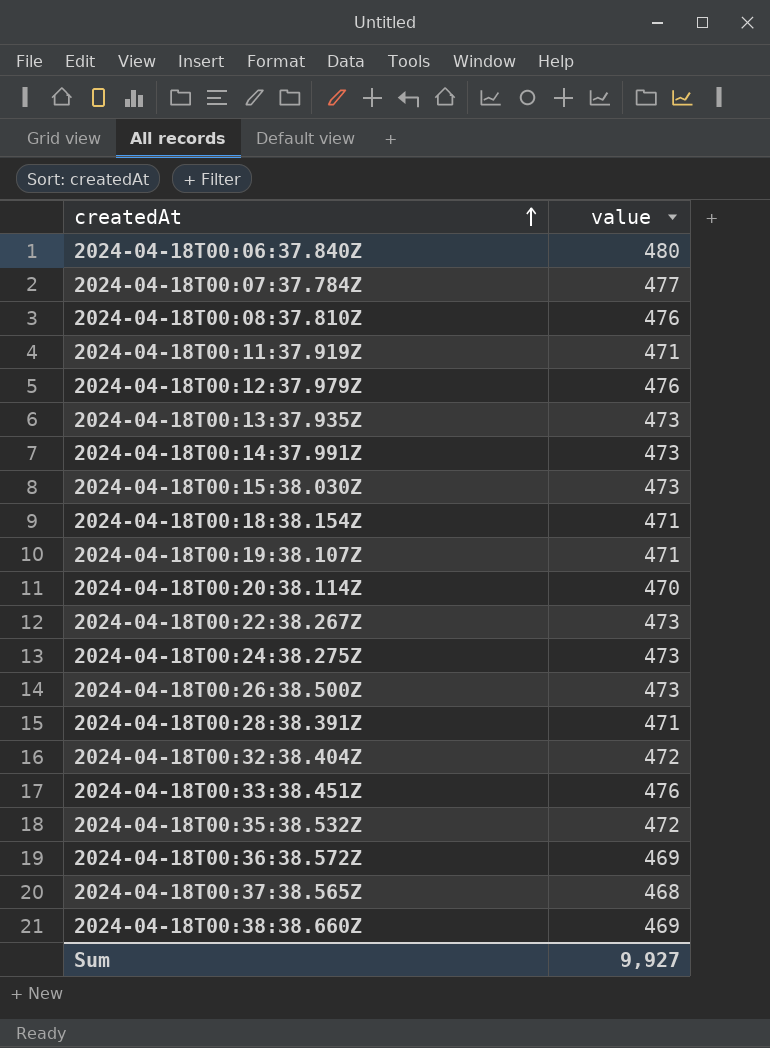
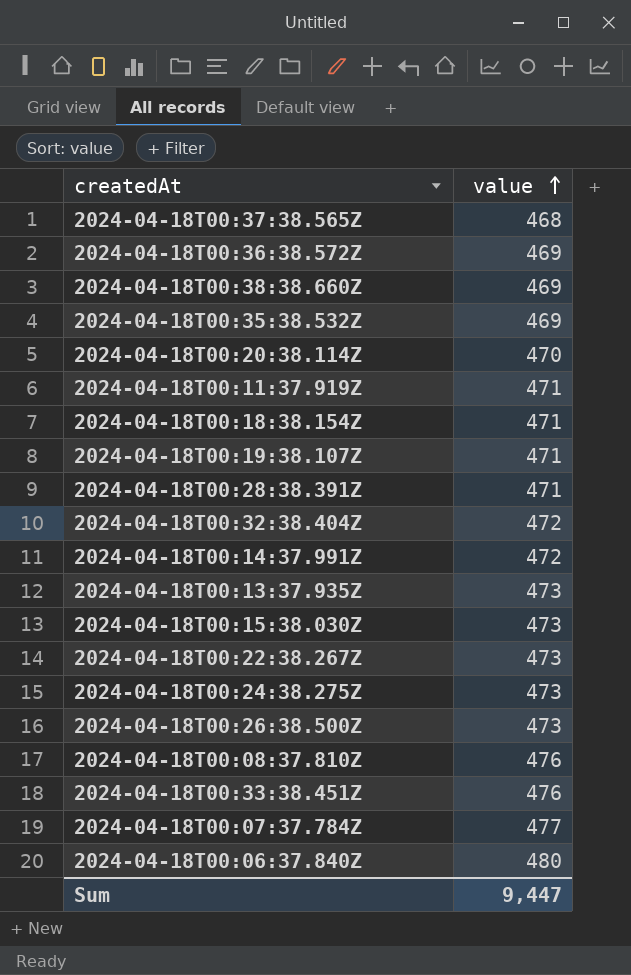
row order: createdAt ascending -> value ascending
row 2024-04-18T00:12:37.979Z: 476 -> none
2024-04-18T00:35:38.532Z | value: 472 -> 469
2024-04-18T00:14:37.991Z | value: 473 -> 472
Sum | value: 9,927 -> 9,447

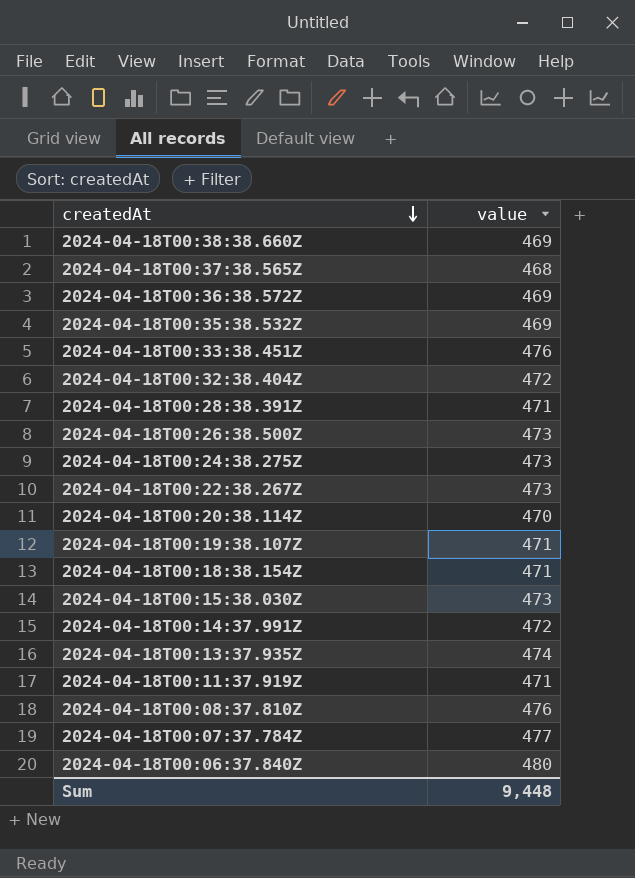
row order: value ascending -> createdAt descending
2024-04-18T00:13:37.935Z | value: 473 -> 474
Sum | value: 9,447 -> 9,448

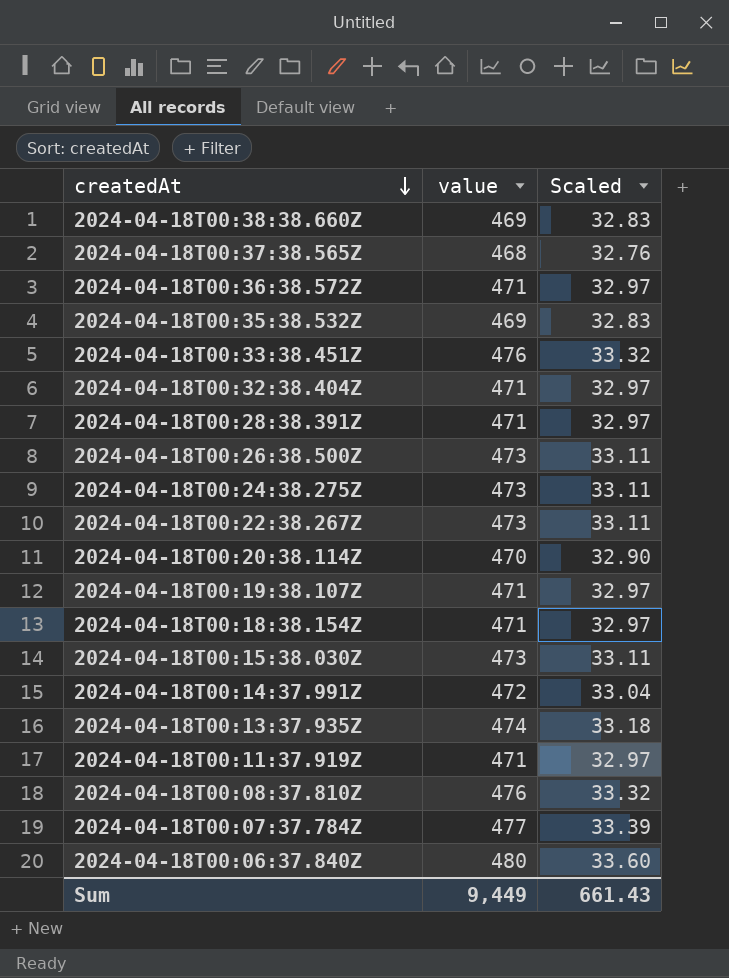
column Scaled | formula: none -> [value] * 0.07
2024-04-18T00:36:38.572Z | value: 469 -> 471
2024-04-18T00:32:38.404Z | value: 472 -> 471
Sum | value: 9,448 -> 9,449

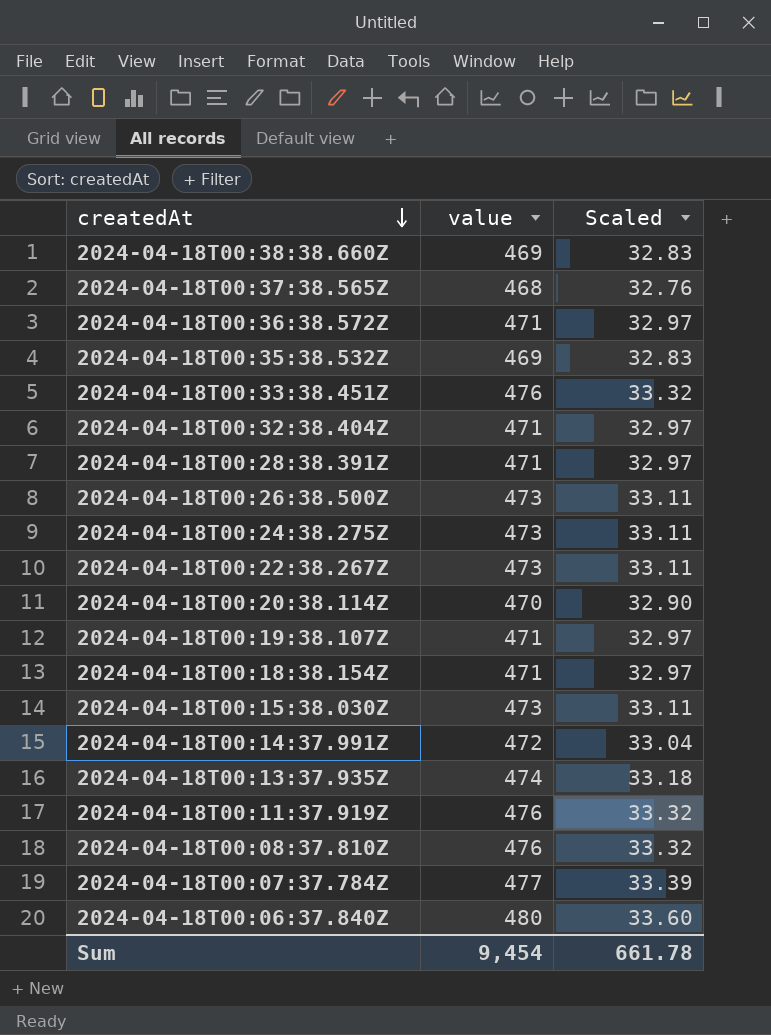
2024-04-18T00:11:37.919Z | value: 471 -> 476
2024-04-18T00:11:37.919Z | Scaled: 32.97 -> 33.32
Sum | value: 9,449 -> 9,454
Sum | Scaled: 661.43 -> 661.78

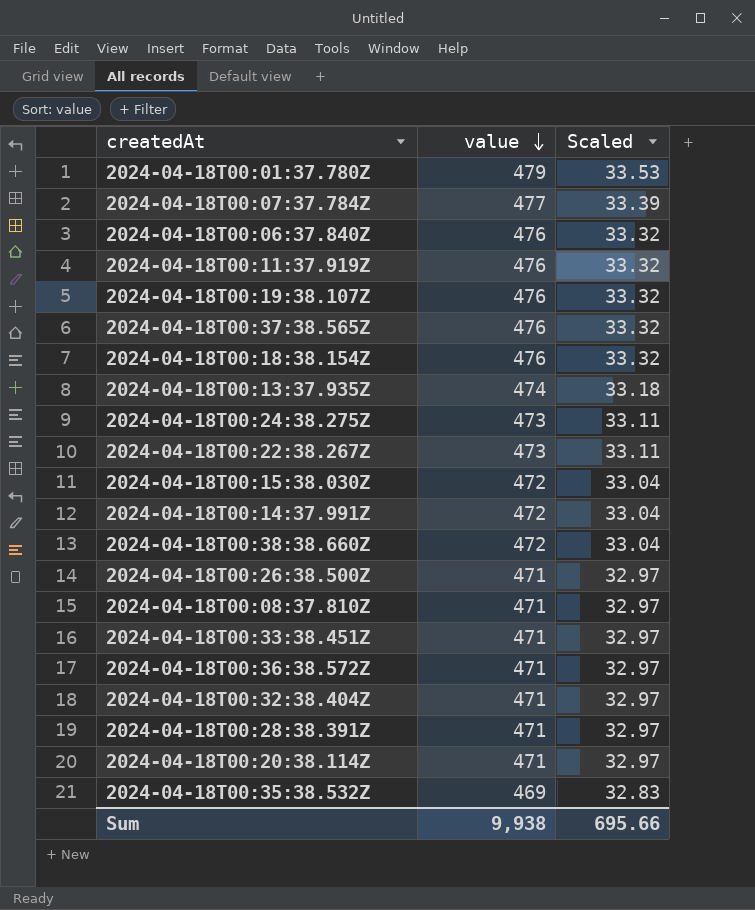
row order: createdAt descending -> value descending
row 2024-04-18T00:01:37.780Z: none -> 479 | 33.53
2024-04-18T00:06:37.840Z | value: 480 -> 476
2024-04-18T00:06:37.840Z | Scaled: 33.60 -> 33.32
2024-04-18T00:19:38.107Z | value: 471 -> 476
2024-04-18T00:19:38.107Z | Scaled: 32.97 -> 33.32
2024-04-18T00:37:38.565Z | value: 468 -> 476
2024-04-18T00:37:38.565Z | Scaled: 32.76 -> 33.32
2024-04-18T00:18:38.154Z | value: 471 -> 476
2024-04-18T00:18:38.154Z | Scaled: 32.97 -> 33.32
2024-04-18T00:15:38.030Z | value: 473 -> 472
2024-04-18T00:15:38.030Z | Scaled: 33.11 -> 33.04
2024-04-18T00:38:38.660Z | value: 469 -> 472
2024-04-18T00:38:38.660Z | Scaled: 32.83 -> 33.04
2024-04-18T00:26:38.500Z | value: 473 -> 471
2024-04-18T00:26:38.500Z | Scaled: 33.11 -> 32.97
2024-04-18T00:08:37.810Z | value: 476 -> 471
2024-04-18T00:08:37.810Z | Scaled: 33.32 -> 32.97
2024-04-18T00:33:38.451Z | value: 476 -> 471
2024-04-18T00:33:38.451Z | Scaled: 33.32 -> 32.97
2024-04-18T00:20:38.114Z | value: 470 -> 471
2024-04-18T00:20:38.114Z | Scaled: 32.90 -> 32.97
Sum | value: 9,454 -> 9,938
Sum | Scaled: 661.78 -> 695.66

